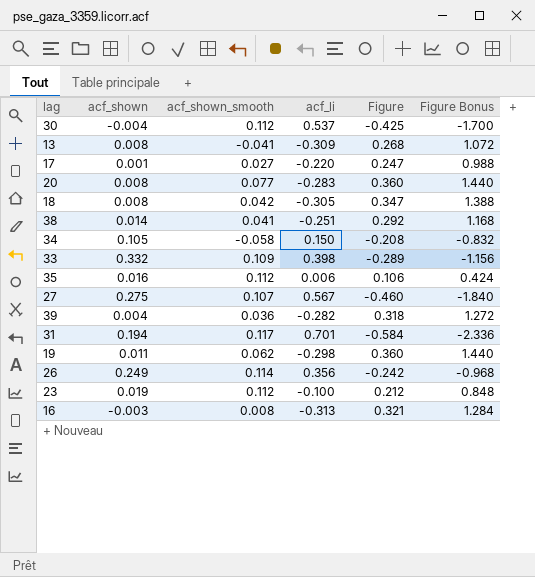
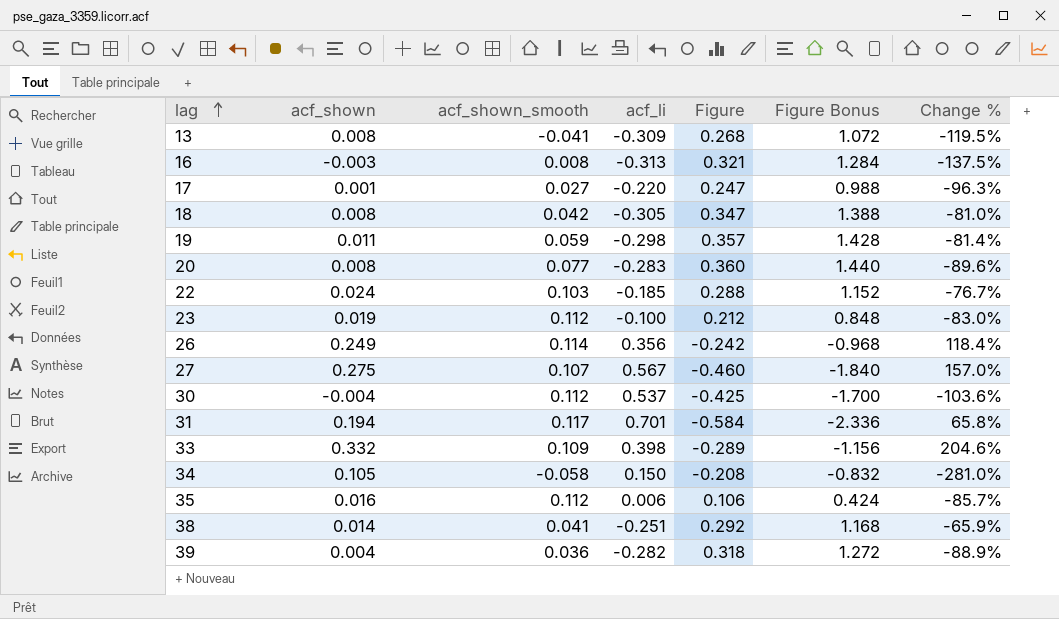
row order: none -> lag ascending
column Change % | formula: none -> ([acf_shown] - [acf_shown_smooth]) / [acf_shown_smooth]
19 | acf_shown_smooth: 0.062 -> 0.059
19 | Figure: 0.360 -> 0.357
19 | Figure Bonus: 1.440 -> 1.428
row 22: none -> 0.024 | 0.103 | -0.185 | 0.288 | 1.152 | -76.7%

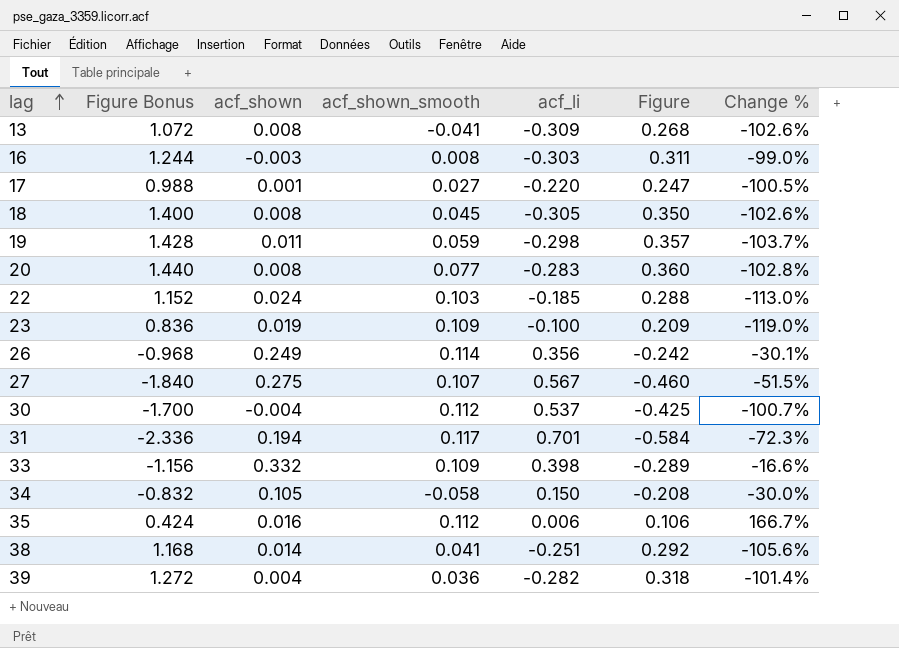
column Figure Bonus | position: 6 -> 2
column Change % | formula: ([acf_shown] - [acf_shown_smooth]) / [acf_shown_smooth] -> ([acf_shown] - [acf_li]) / [acf_li]
16 | Figure Bonus: 1.284 -> 1.244
16 | acf_li: -0.313 -> -0.303
16 | Figure: 0.321 -> 0.311
18 | Figure Bonus: 1.388 -> 1.400
18 | acf_shown_smooth: 0.042 -> 0.045
18 | Figure: 0.347 -> 0.350
23 | Figure Bonus: 0.848 -> 0.836
23 | acf_shown_smooth: 0.112 -> 0.109
23 | Figure: 0.212 -> 0.209

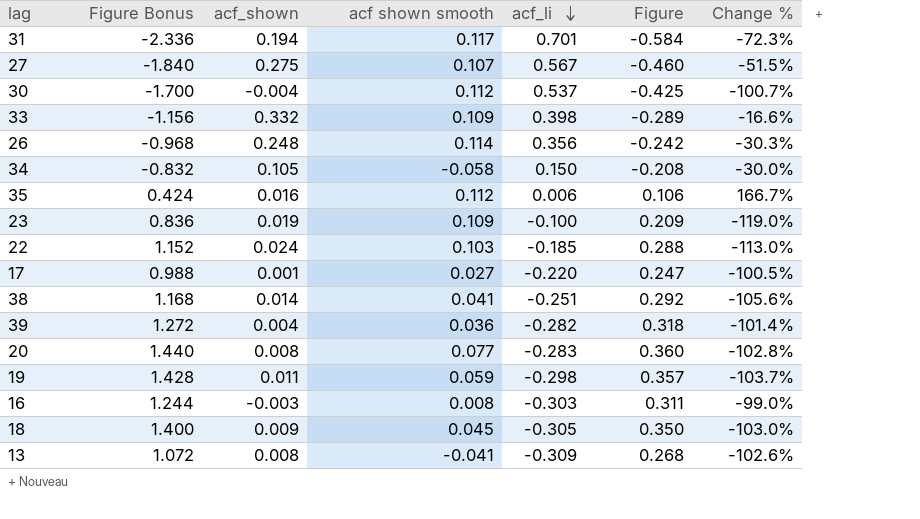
row order: lag ascending -> acf_li descending
column name: acf_shown_smooth -> acf shown smooth
26 | acf_shown: 0.249 -> 0.248
26 | Change %: -30.1% -> -30.3%
18 | acf_shown: 0.008 -> 0.009
18 | Change %: -102.6% -> -103.0%

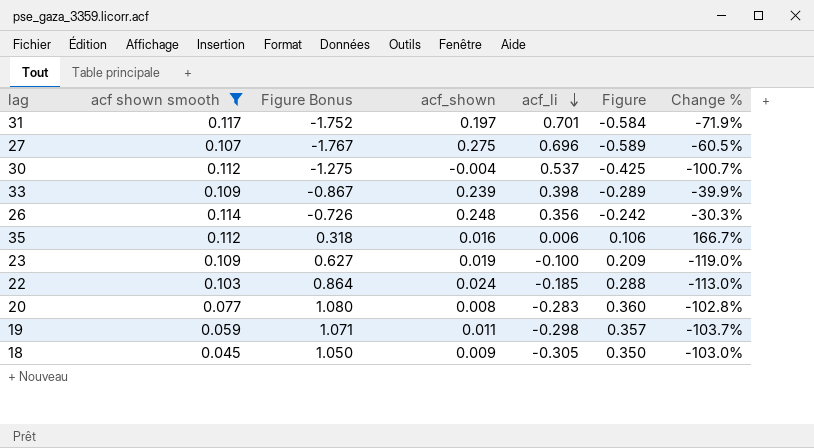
filter: none -> acf shown smooth >= 0.045
column acf shown smooth | position: 4 -> 2
column Figure Bonus | formula: [Figure] * 4 -> [Figure] * 3
31 | acf_shown: 0.194 -> 0.197
31 | Change %: -72.3% -> -71.9%
27 | acf_li: 0.567 -> 0.696
27 | Figure: -0.460 -> -0.589
27 | Change %: -51.5% -> -60.5%
33 | acf_shown: 0.332 -> 0.239
33 | Change %: -16.6% -> -39.9%

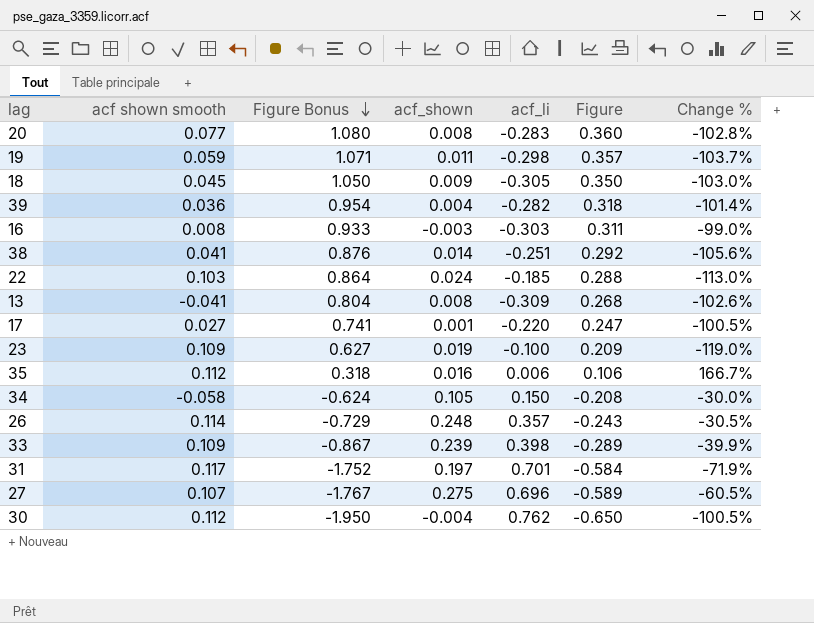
filter: acf shown smooth >= 0.045 -> none
row order: acf_li descending -> Figure Bonus descending
26 | Figure Bonus: -0.726 -> -0.729
26 | acf_li: 0.356 -> 0.357
26 | Figure: -0.242 -> -0.243
26 | Change %: -30.3% -> -30.5%
30 | Figure Bonus: -1.275 -> -1.950
30 | acf_li: 0.537 -> 0.762
30 | Figure: -0.425 -> -0.650
30 | Change %: -100.7% -> -100.5%

